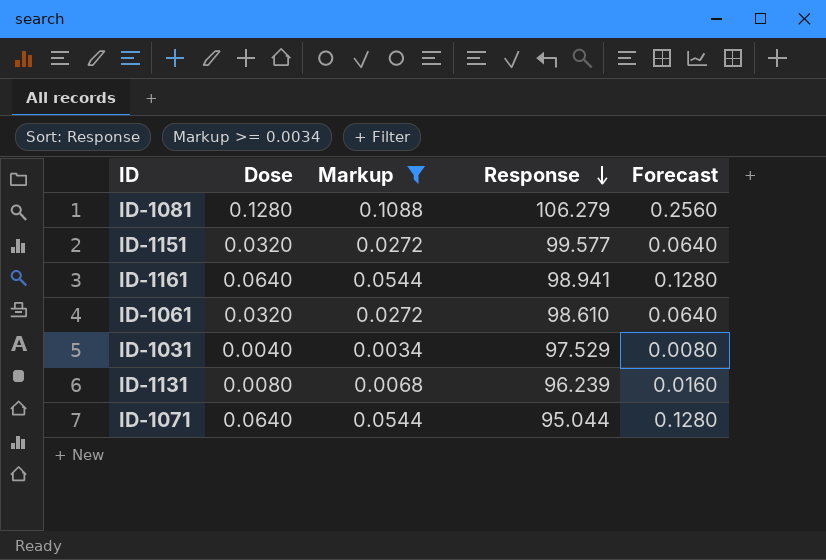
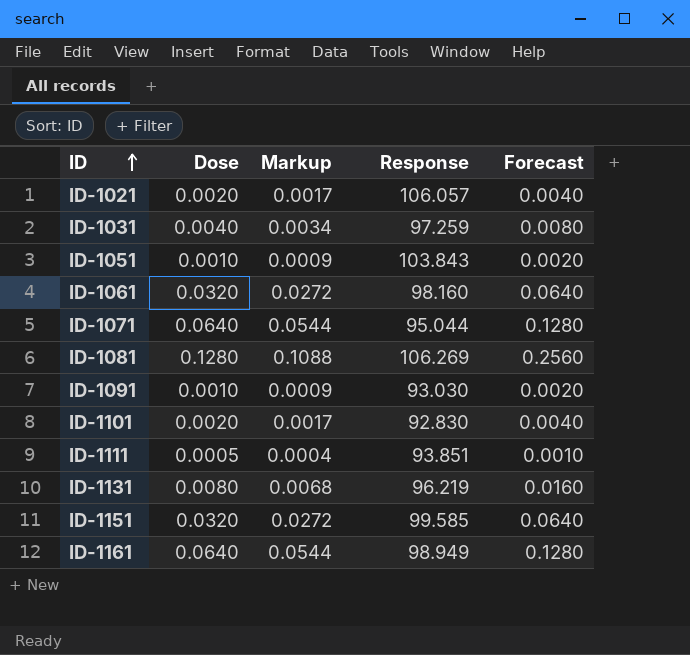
filter: Markup >= 0.0034 -> none
row order: Response descending -> ID ascending
ID-1031 | Response: 97.529 -> 97.259
ID-1061 | Response: 98.610 -> 98.160
ID-1081 | Response: 106.279 -> 106.269
ID-1131 | Response: 96.239 -> 96.219
ID-1151 | Response: 99.577 -> 99.585
ID-1161 | Response: 98.941 -> 98.949

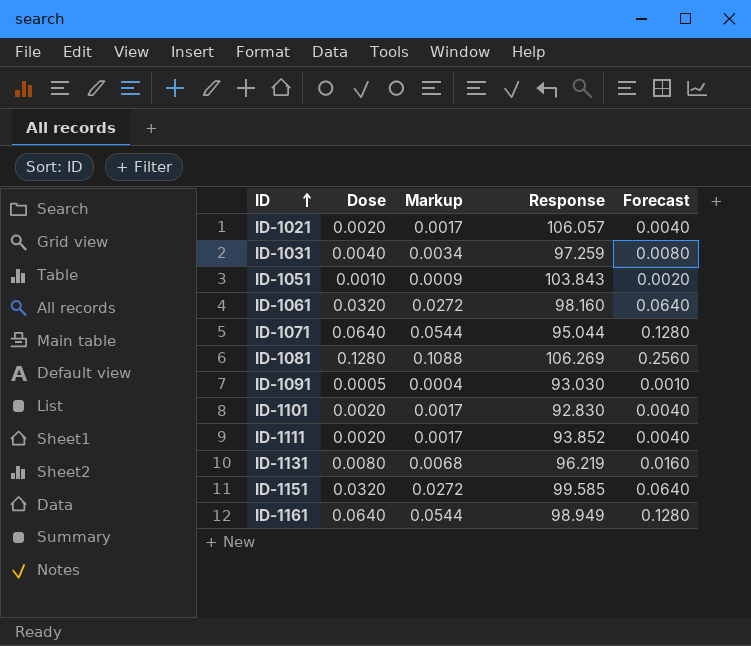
ID-1091 | Dose: 0.0010 -> 0.0005
ID-1091 | Markup: 0.0009 -> 0.0004
ID-1091 | Forecast: 0.0020 -> 0.0010
ID-1111 | Dose: 0.0005 -> 0.0020
ID-1111 | Markup: 0.0004 -> 0.0017
ID-1111 | Response: 93.851 -> 93.852
ID-1111 | Forecast: 0.0010 -> 0.0040

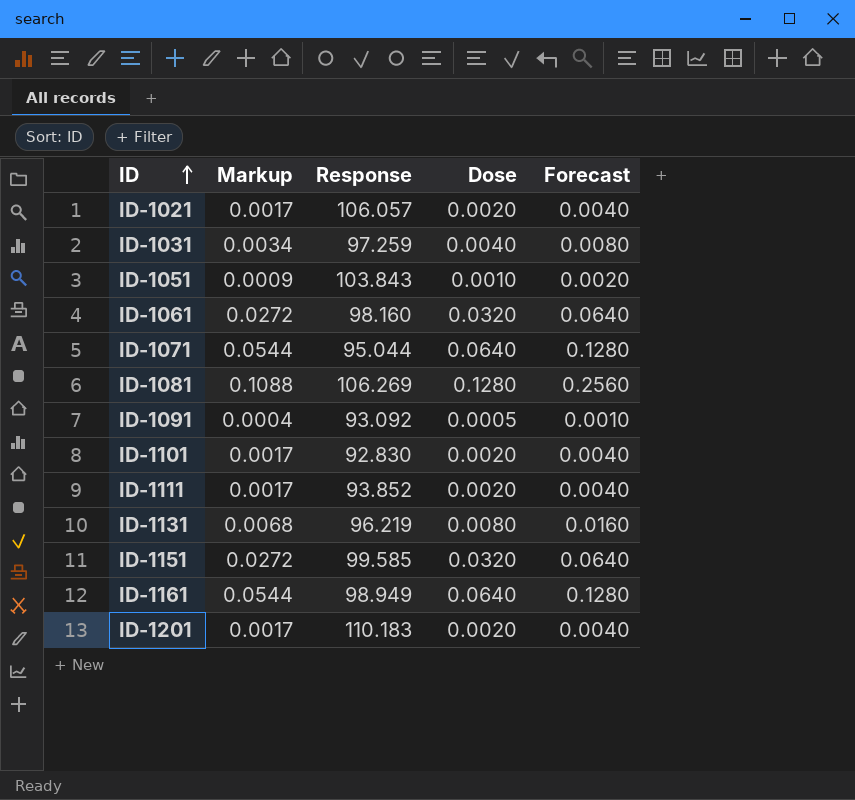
column Dose | position: 2 -> 4
ID-1091 | Response: 93.030 -> 93.092
row ID-1201: none -> 0.0017 | 110.183 | 0.0020 | 0.0040

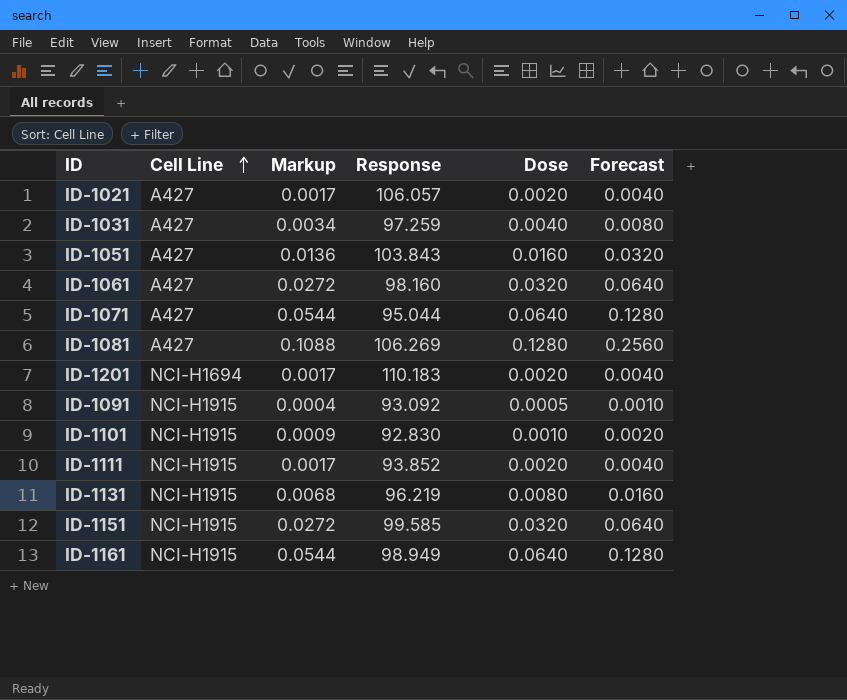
row order: ID ascending -> Cell Line ascending
column Cell Line | position: none -> 2
ID-1051 | Markup: 0.0009 -> 0.0136
ID-1051 | Dose: 0.0010 -> 0.0160
ID-1051 | Forecast: 0.0020 -> 0.0320
ID-1101 | Markup: 0.0017 -> 0.0009
ID-1101 | Dose: 0.0020 -> 0.0010
ID-1101 | Forecast: 0.0040 -> 0.0020

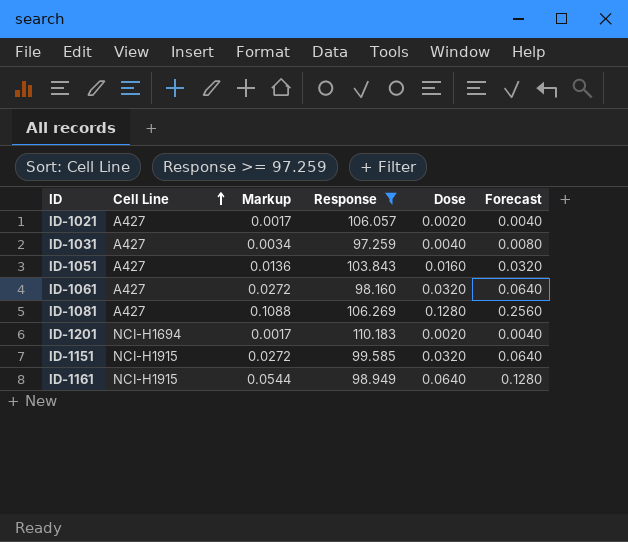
filter: none -> Response >= 97.259

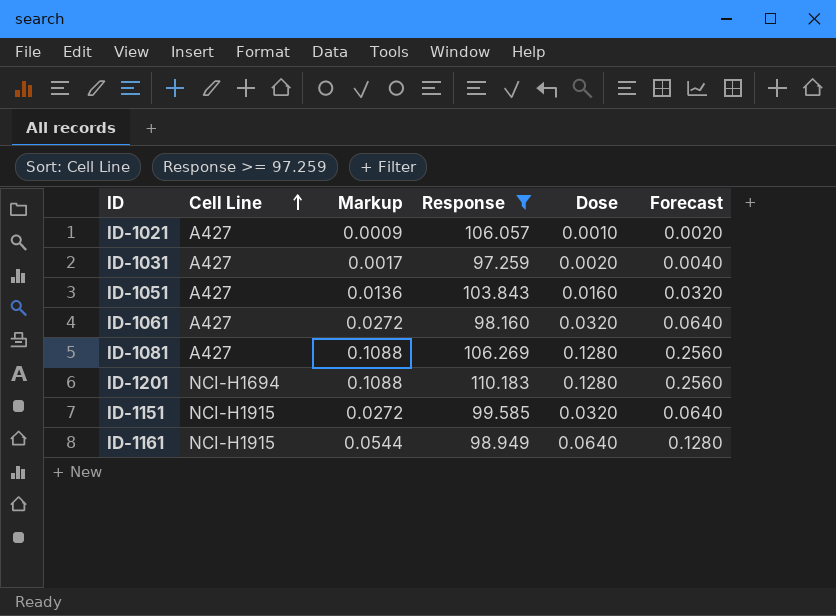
ID-1021 | Markup: 0.0017 -> 0.0009
ID-1021 | Dose: 0.0020 -> 0.0010
ID-1021 | Forecast: 0.0040 -> 0.0020
ID-1031 | Markup: 0.0034 -> 0.0017
ID-1031 | Dose: 0.0040 -> 0.0020
ID-1031 | Forecast: 0.0080 -> 0.0040
ID-1201 | Markup: 0.0017 -> 0.1088
ID-1201 | Dose: 0.0020 -> 0.1280
ID-1201 | Forecast: 0.0040 -> 0.2560

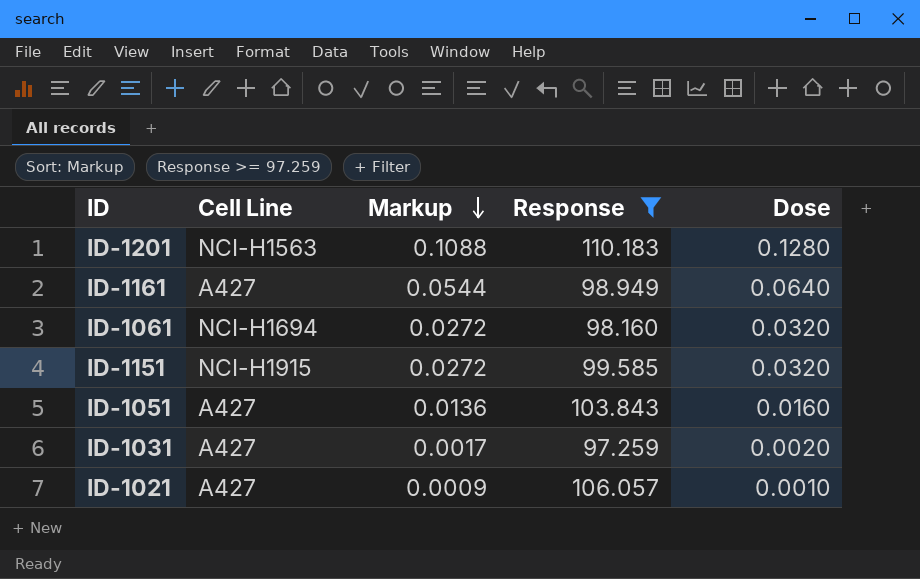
row order: Cell Line ascending -> Markup descending
column Forecast | formula: [Dose] * 2 -> none
row ID-1081: A427 | 0.1088 | 106.269 | 0.1280 | 0.2560 -> none
ID-1201 | Cell Line: NCI-H1694 -> NCI-H1563
ID-1161 | Cell Line: NCI-H1915 -> A427
ID-1061 | Cell Line: A427 -> NCI-H1694

